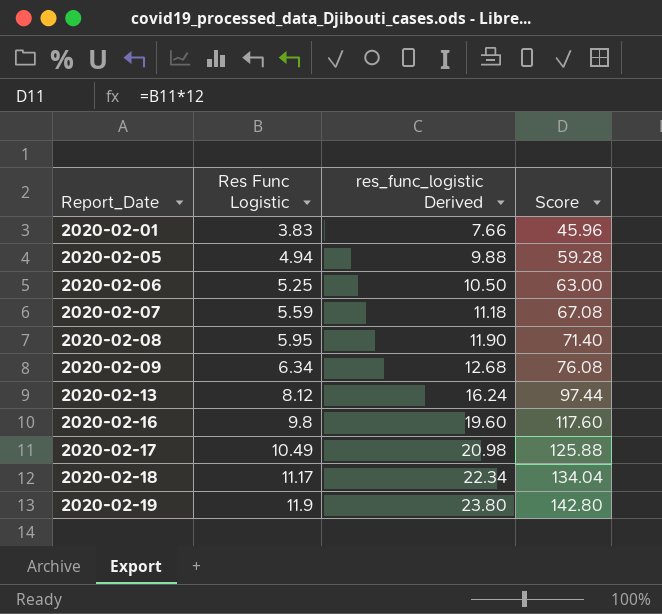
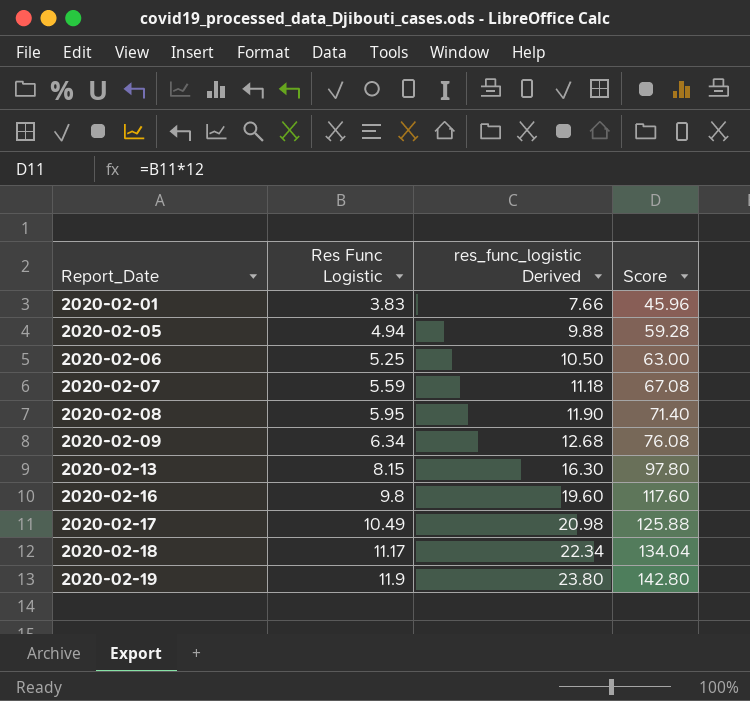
2020-02-13 | Res Func Logistic: 8.12 -> 8.15
2020-02-13 | res_func_logistic Derived: 16.24 -> 16.30
2020-02-13 | Score: 97.44 -> 97.80

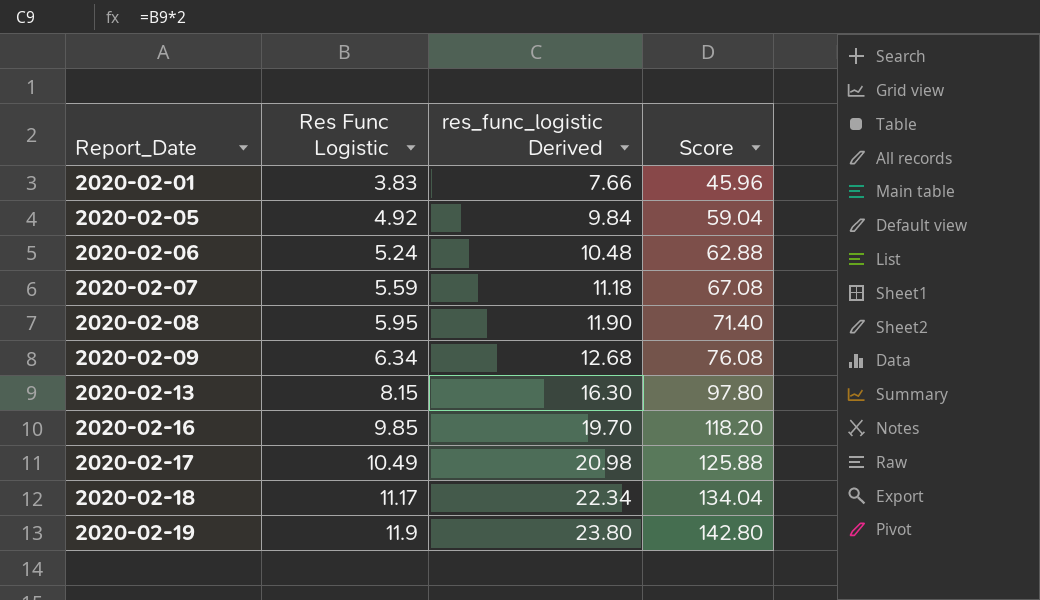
2020-02-05 | Res Func Logistic: 4.94 -> 4.92
2020-02-05 | res_func_logistic Derived: 9.88 -> 9.84
2020-02-05 | Score: 59.28 -> 59.04
2020-02-06 | Res Func Logistic: 5.25 -> 5.24
2020-02-06 | res_func_logistic Derived: 10.50 -> 10.48
2020-02-06 | Score: 63.00 -> 62.88
2020-02-16 | Res Func Logistic: 9.8 -> 9.85
2020-02-16 | res_func_logistic Derived: 19.60 -> 19.70
2020-02-16 | Score: 117.60 -> 118.20

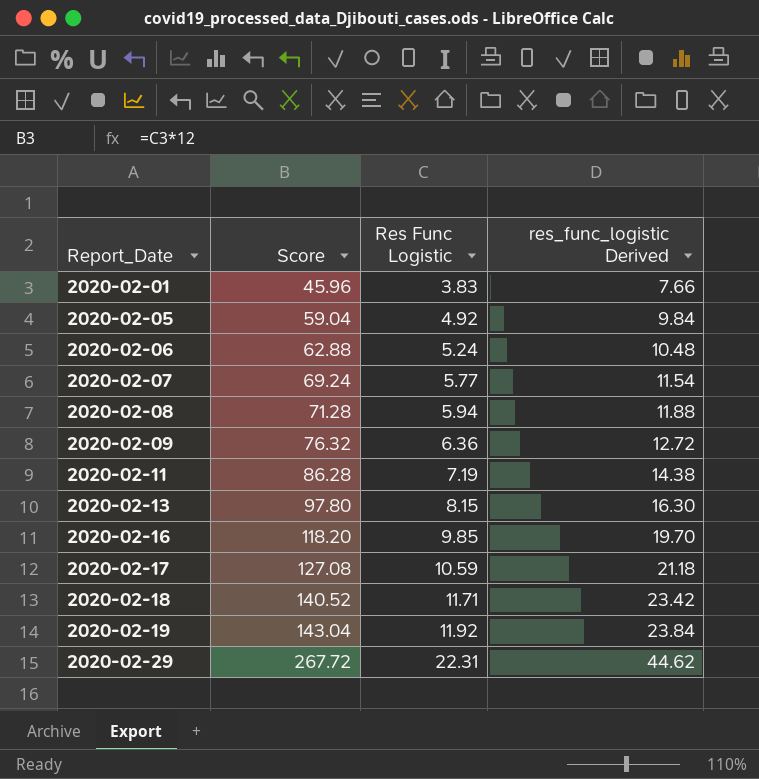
column Score | position: 4 -> 2
2020-02-07 | Score: 67.08 -> 69.24
2020-02-07 | Res Func Logistic: 5.59 -> 5.77
2020-02-07 | res_func_logistic Derived: 11.18 -> 11.54
2020-02-08 | Score: 71.40 -> 71.28
2020-02-08 | Res Func Logistic: 5.95 -> 5.94
2020-02-08 | res_func_logistic Derived: 11.90 -> 11.88
2020-02-09 | Score: 76.08 -> 76.32
2020-02-09 | Res Func Logistic: 6.34 -> 6.36
2020-02-09 | res_func_logistic Derived: 12.68 -> 12.72
row 2020-02-11: none -> 86.28 | 7.19 | 14.38
2020-02-17 | Score: 125.88 -> 127.08
2020-02-17 | Res Func Logistic: 10.49 -> 10.59
2020-02-17 | res_func_logistic Derived: 20.98 -> 21.18
2020-02-18 | Score: 134.04 -> 140.52
2020-02-18 | Res Func Logistic: 11.17 -> 11.71
2020-02-18 | res_func_logistic Derived: 22.34 -> 23.42
2020-02-19 | Score: 142.80 -> 143.04
2020-02-19 | Res Func Logistic: 11.9 -> 11.92
2020-02-19 | res_func_logistic Derived: 23.80 -> 23.84
row 2020-02-29: none -> 267.72 | 22.31 | 44.62

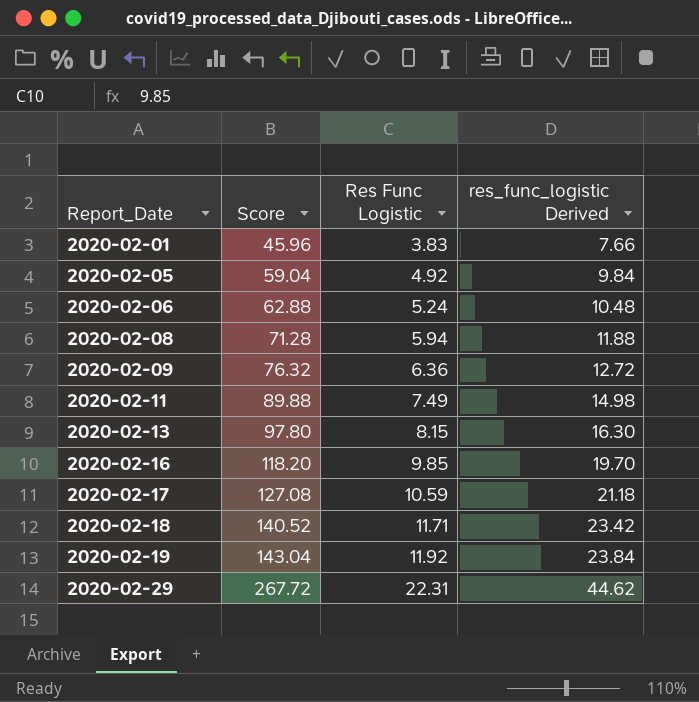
row 2020-02-07: 69.24 | 5.77 | 11.54 -> none
2020-02-11 | Score: 86.28 -> 89.88
2020-02-11 | Res Func Logistic: 7.19 -> 7.49
2020-02-11 | res_func_logistic Derived: 14.38 -> 14.98

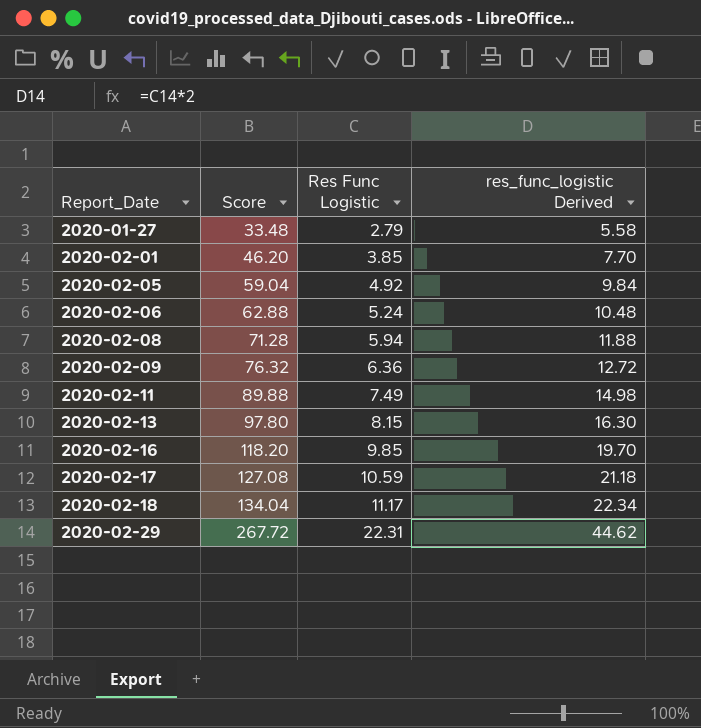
row 2020-02-19: 143.04 | 11.92 | 23.84 -> none
row 2020-01-27: none -> 33.48 | 2.79 | 5.58
2020-02-01 | Score: 45.96 -> 46.20
2020-02-01 | Res Func Logistic: 3.83 -> 3.85
2020-02-01 | res_func_logistic Derived: 7.66 -> 7.70
2020-02-18 | Score: 140.52 -> 134.04
2020-02-18 | Res Func Logistic: 11.71 -> 11.17
2020-02-18 | res_func_logistic Derived: 23.42 -> 22.34

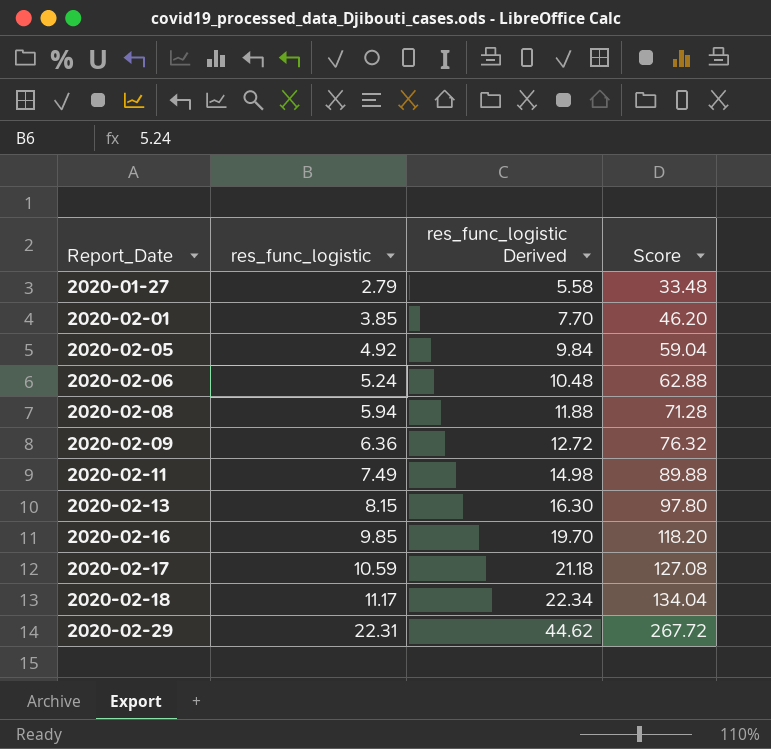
column name: Res Func Logistic -> res_func_logistic
column Score | position: 2 -> 4

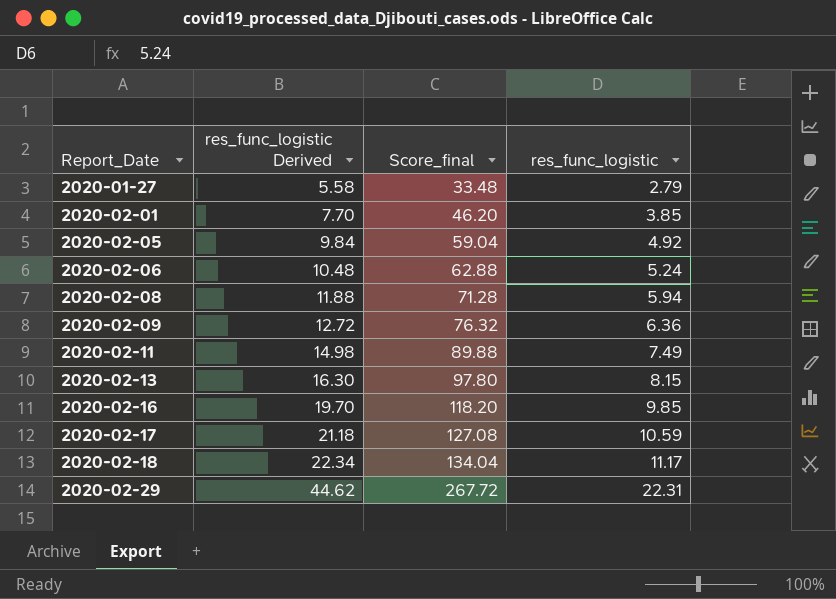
column name: Score -> Score_final
column res_func_logistic | position: 2 -> 4

